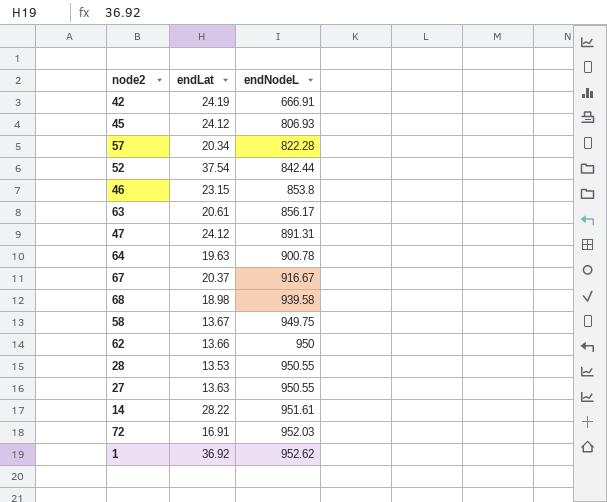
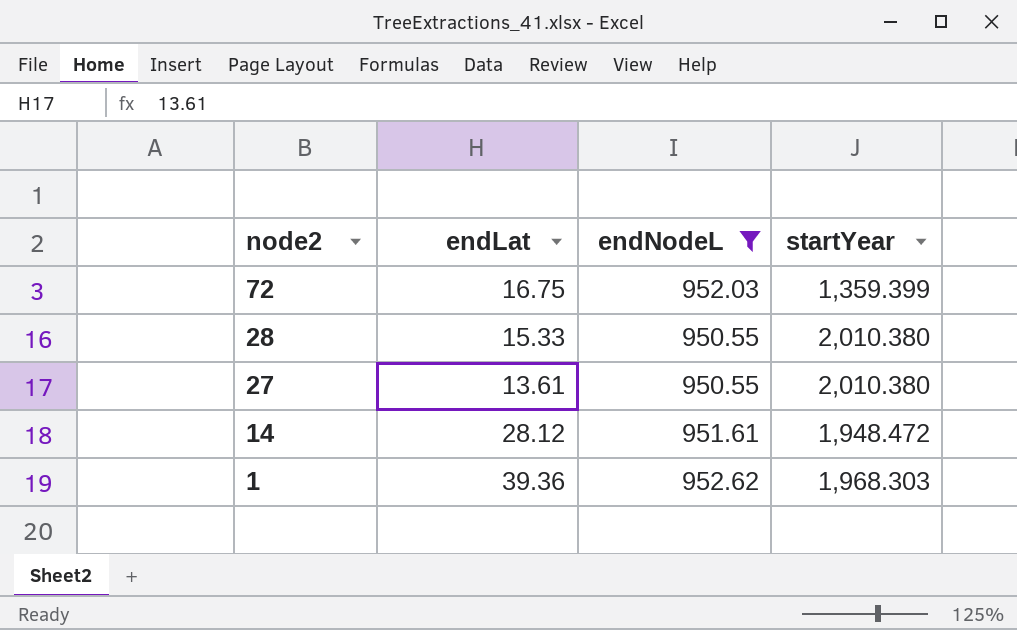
filter: none -> endNodeL >= 950.55
row order: endNodeL ascending -> node2 descending
column startYear | position: none -> 4
72 | endLat: 16.91 -> 16.75
28 | endLat: 13.53 -> 15.33
27 | endLat: 13.63 -> 13.61
14 | endLat: 28.22 -> 28.12
1 | endLat: 36.92 -> 39.36

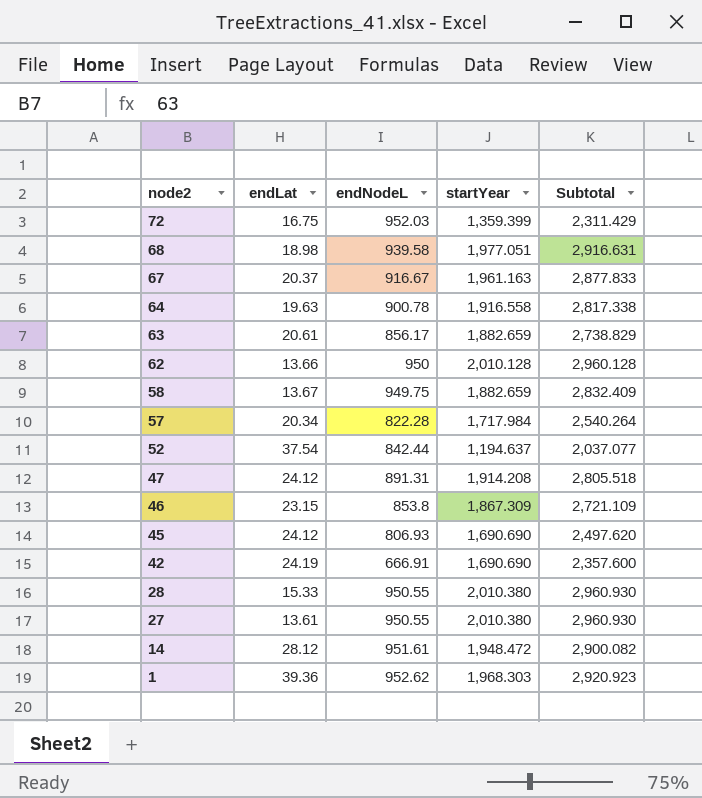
filter: endNodeL >= 950.55 -> none
column Subtotal | formula: none -> [endNodeL] + [startYear]

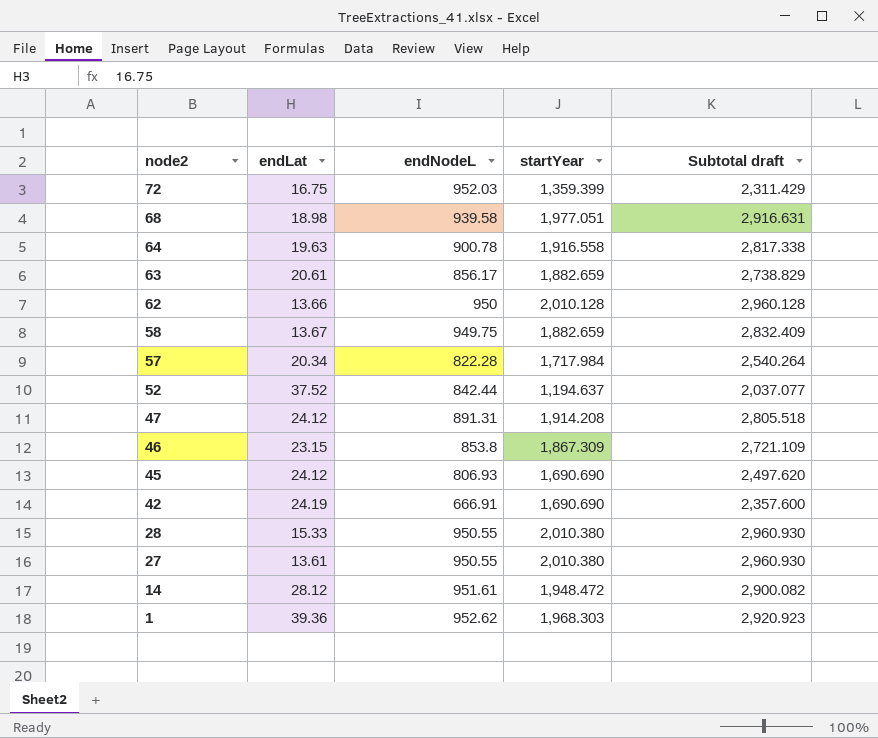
column name: Subtotal -> Subtotal draft
row 67: 20.37 | 916.67 | 1,961.163 | 2,877.833 -> none
52 | endLat: 37.54 -> 37.52

